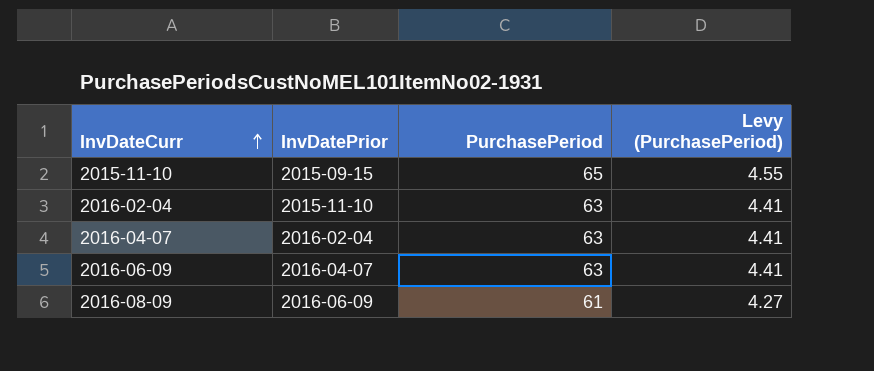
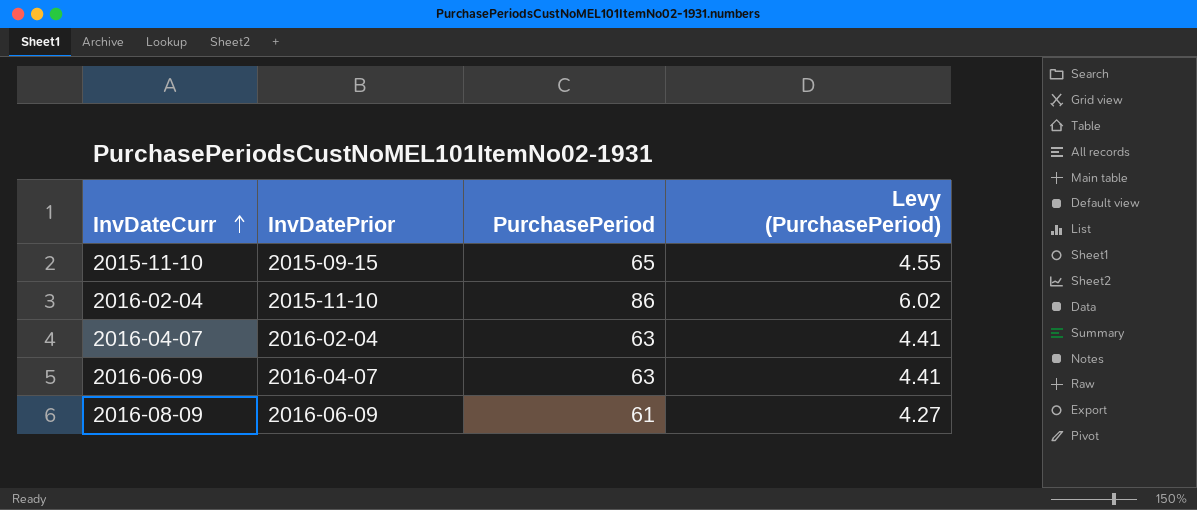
2016-02-04 | PurchasePeriod: 63 -> 86
2016-02-04 | Levy (PurchasePeriod): 4.41 -> 6.02

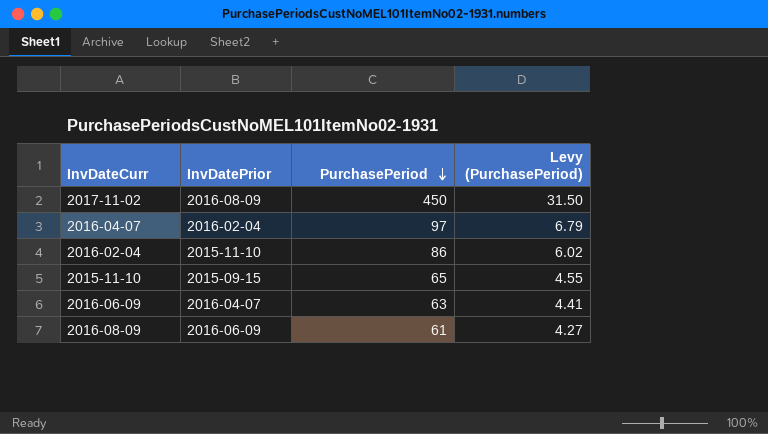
row order: InvDateCurr ascending -> PurchasePeriod descending
row 2017-11-02: none -> 2016-08-09 | 450 | 31.50
2016-04-07 | PurchasePeriod: 63 -> 97
2016-04-07 | Levy (PurchasePeriod): 4.41 -> 6.79

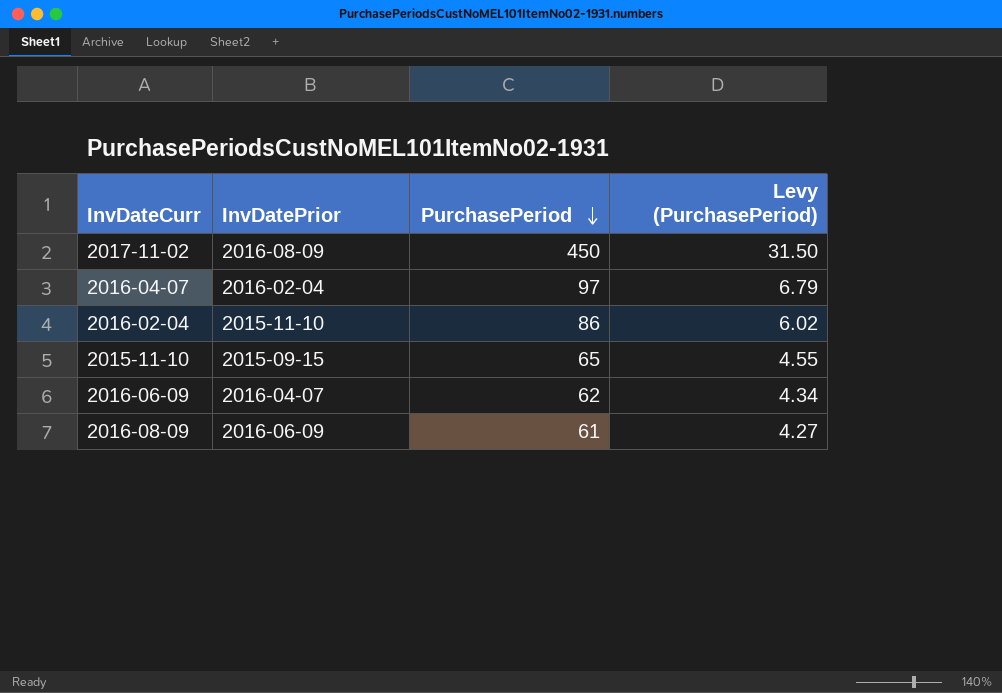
2016-06-09 | PurchasePeriod: 63 -> 62
2016-06-09 | Levy (PurchasePeriod): 4.41 -> 4.34

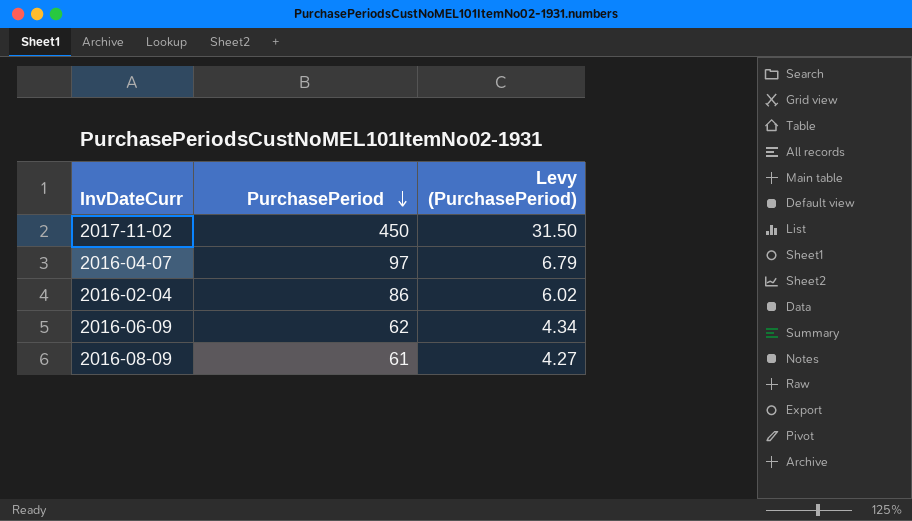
column InvDatePrior | position: 2 -> none
row 2015-11-10: 2015-09-15 | 65 | 4.55 -> none

